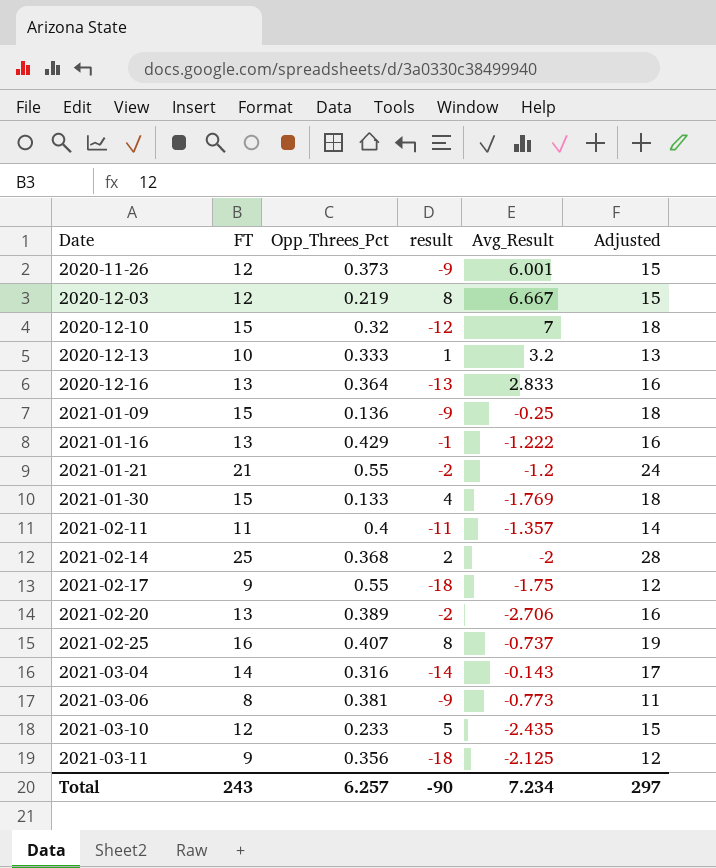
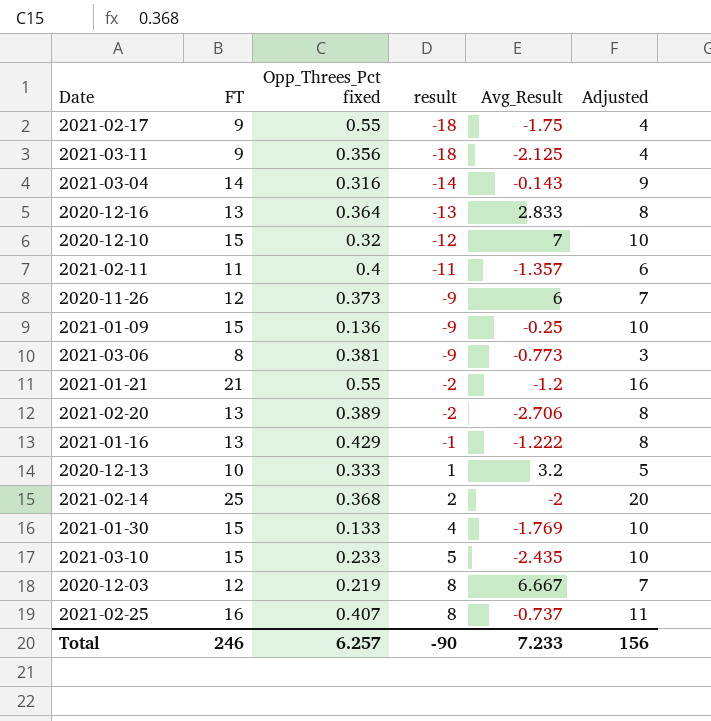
row order: Date ascending -> result ascending
column name: Opp_Threes_Pct -> Opp_Threes_Pct fixed
column Adjusted | formula: [FT] + 3 -> [FT] - 5
2020-11-26 | Avg_Result: 6.001 -> 6
2021-03-10 | FT: 12 -> 15
Total | FT: 243 -> 246
Total | Avg_Result: 7.234 -> 7.233
Total | Adjusted: 297 -> 156

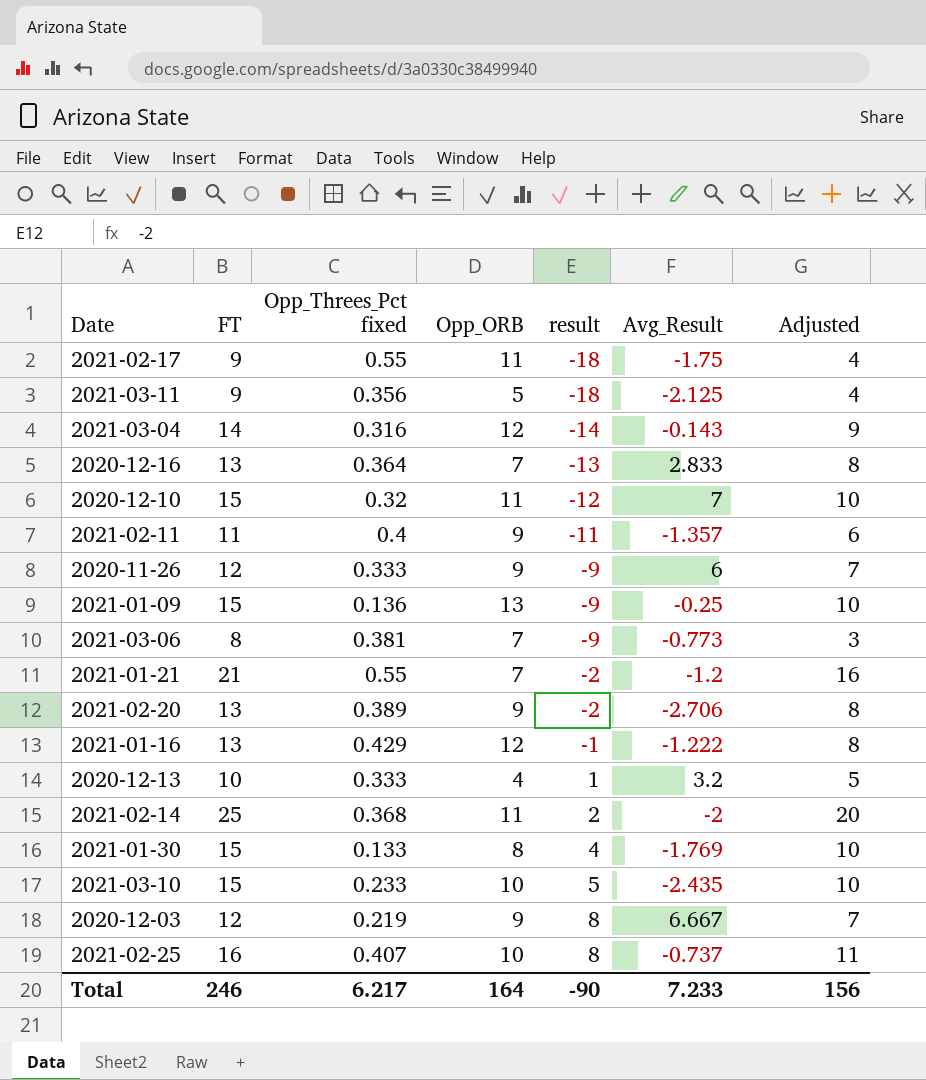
column Opp_ORB | position: none -> 4
2020-11-26 | Opp_Threes_Pct fixed: 0.373 -> 0.333
Total | Opp_Threes_Pct fixed: 6.257 -> 6.217

